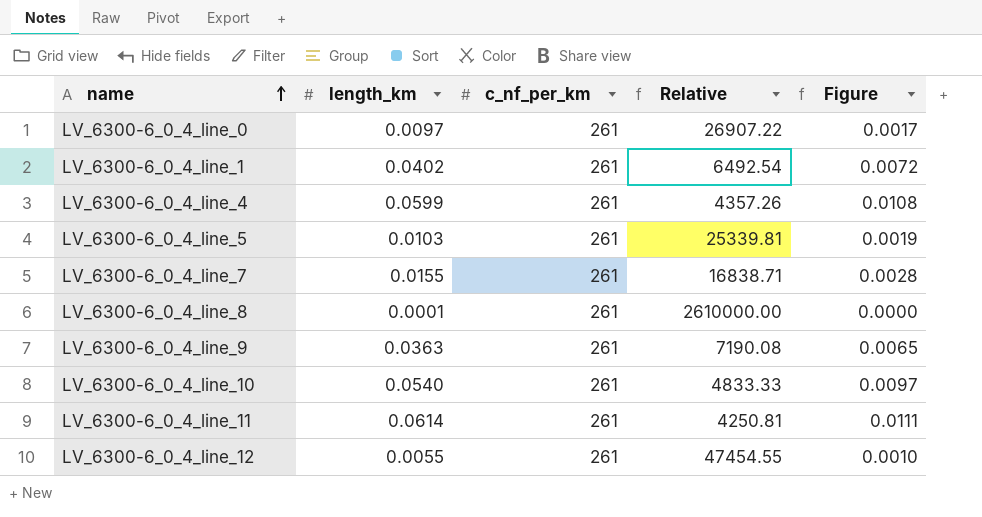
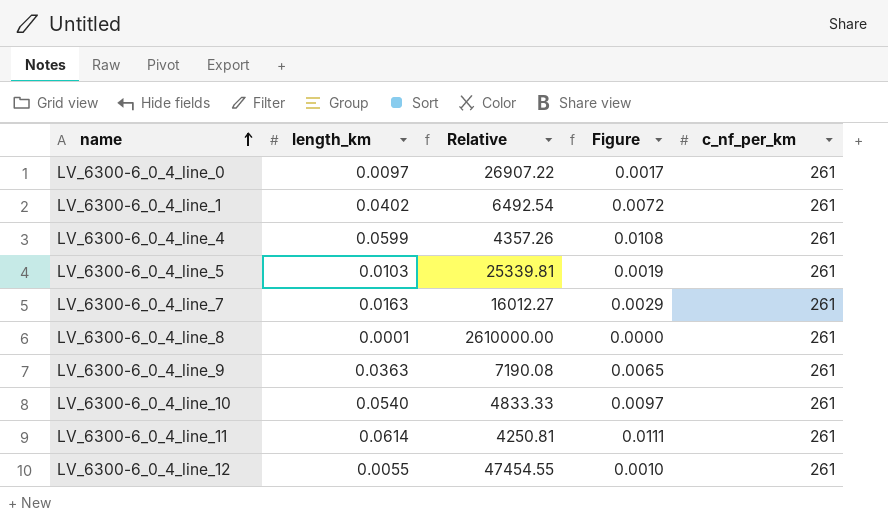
column c_nf_per_km | position: 3 -> 5
LV_6300-6_0_4_line_7 | length_km: 0.0155 -> 0.0163
LV_6300-6_0_4_line_7 | Relative: 16838.71 -> 16012.27
LV_6300-6_0_4_line_7 | Figure: 0.0028 -> 0.0029

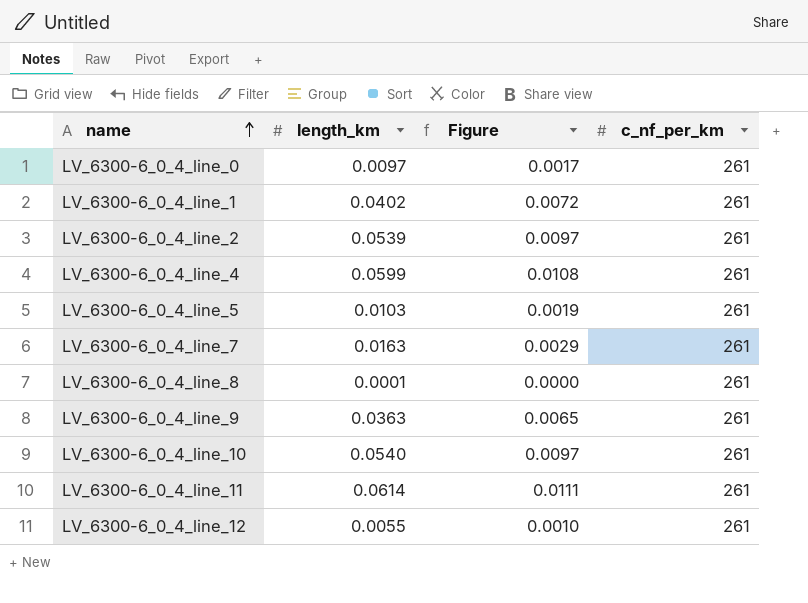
column Relative | formula: [c_nf_per_km] / [length_km] -> none
row LV_6300-6_0_4_line_2: none -> 0.0539 | 0.0097 | 261

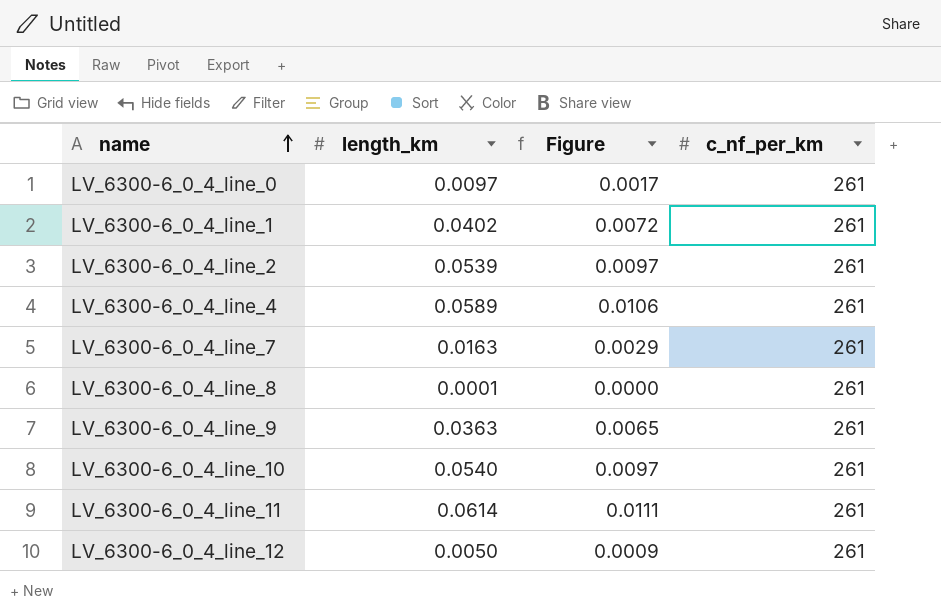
row LV_6300-6_0_4_line_5: 0.0103 | 0.0019 | 261 -> none
LV_6300-6_0_4_line_4 | length_km: 0.0599 -> 0.0589
LV_6300-6_0_4_line_4 | Figure: 0.0108 -> 0.0106
LV_6300-6_0_4_line_12 | length_km: 0.0055 -> 0.0050
LV_6300-6_0_4_line_12 | Figure: 0.0010 -> 0.0009

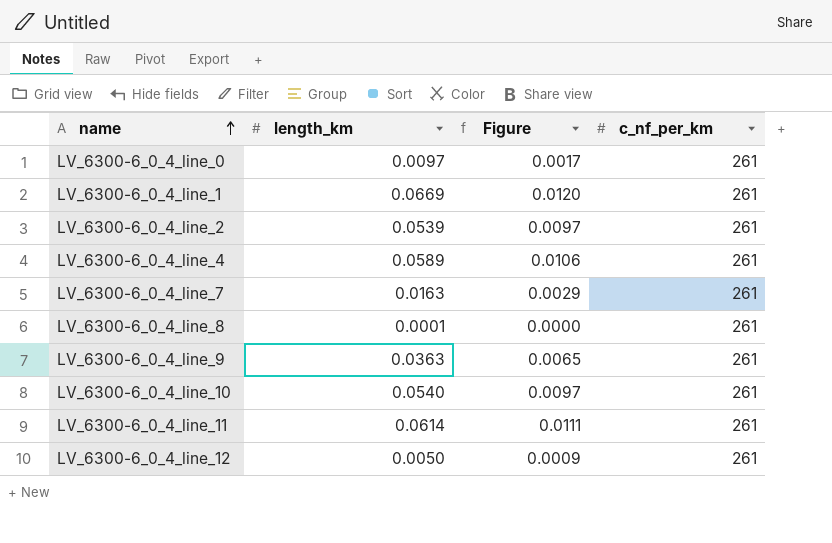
LV_6300-6_0_4_line_1 | length_km: 0.0402 -> 0.0669
LV_6300-6_0_4_line_1 | Figure: 0.0072 -> 0.0120

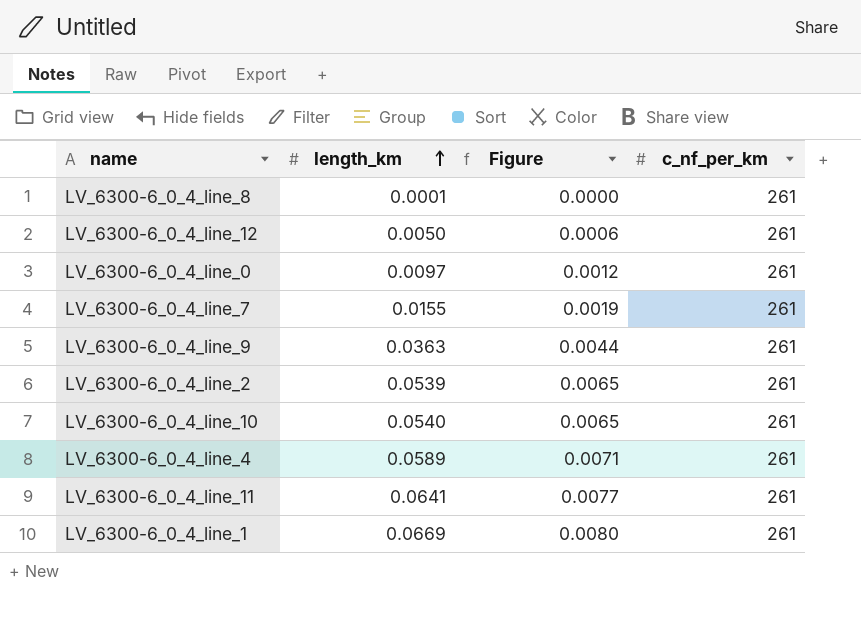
row order: name ascending -> length_km ascending
column Figure | formula: [length_km] * 0.18 -> [length_km] * 0.12
LV_6300-6_0_4_line_7 | length_km: 0.0163 -> 0.0155
LV_6300-6_0_4_line_11 | length_km: 0.0614 -> 0.0641

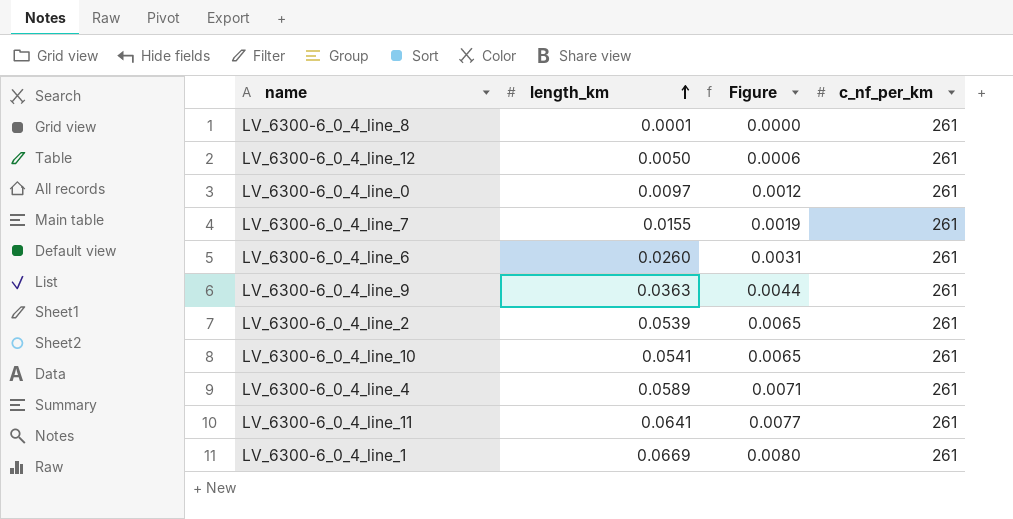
row LV_6300-6_0_4_line_6: none -> 0.0260 | 0.0031 | 261
LV_6300-6_0_4_line_10 | length_km: 0.0540 -> 0.0541

